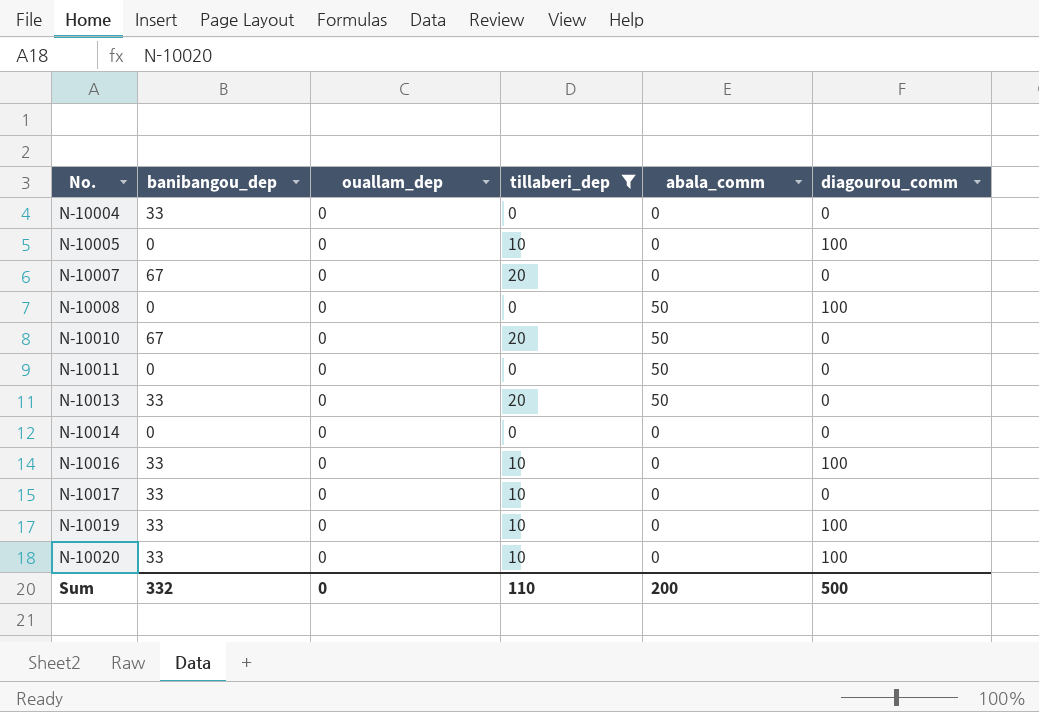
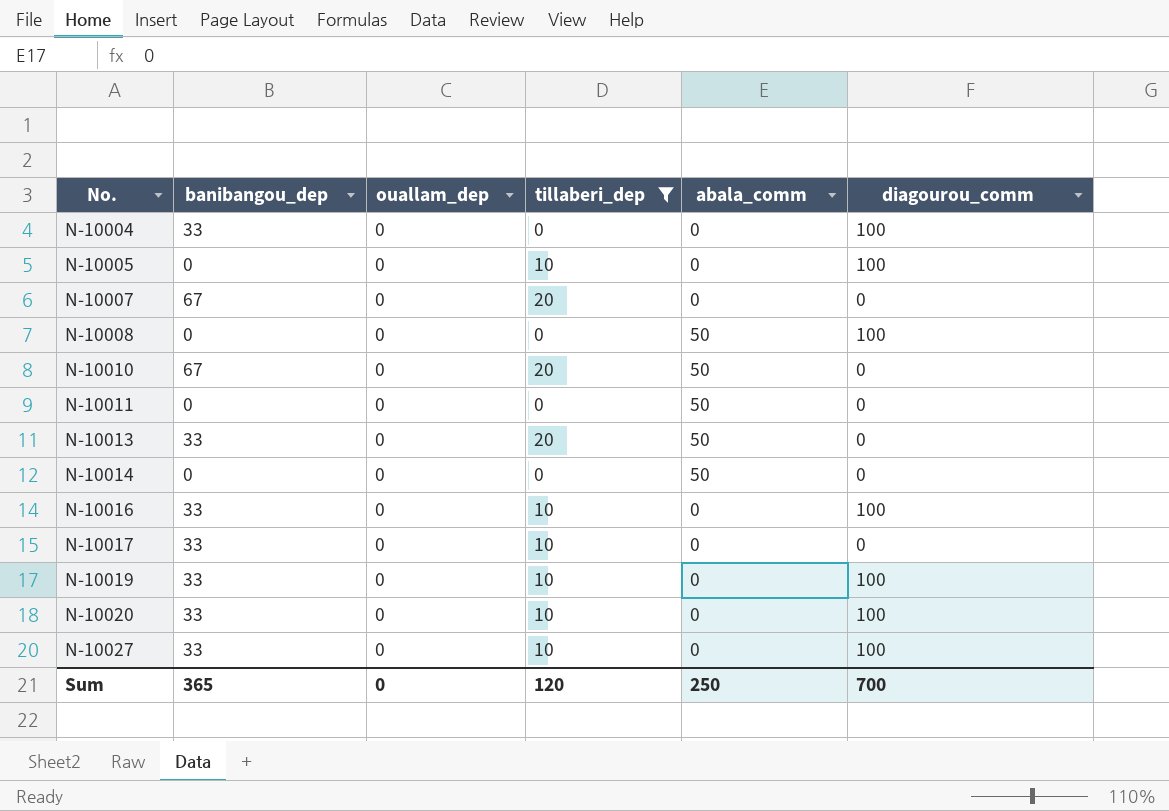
N-10004 | diagourou_comm: 0 -> 100
N-10014 | abala_comm: 0 -> 50
row N-10027: none -> 33 | 0 | 10 | 0 | 100
Sum | banibangou_dep: 332 -> 365
Sum | tillaberi_dep: 110 -> 120
Sum | abala_comm: 200 -> 250
Sum | diagourou_comm: 500 -> 700

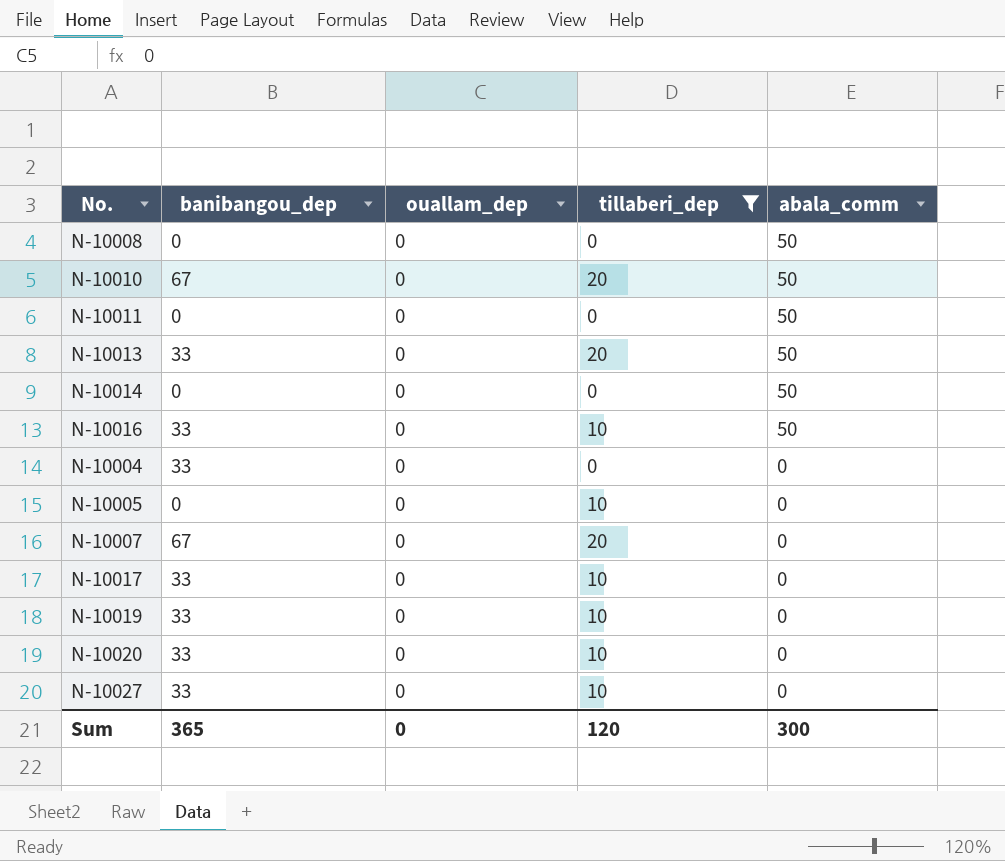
row order: No. ascending -> abala_comm descending
column diagourou_comm | position: 6 -> none
N-10016 | abala_comm: 0 -> 50
Sum | abala_comm: 250 -> 300

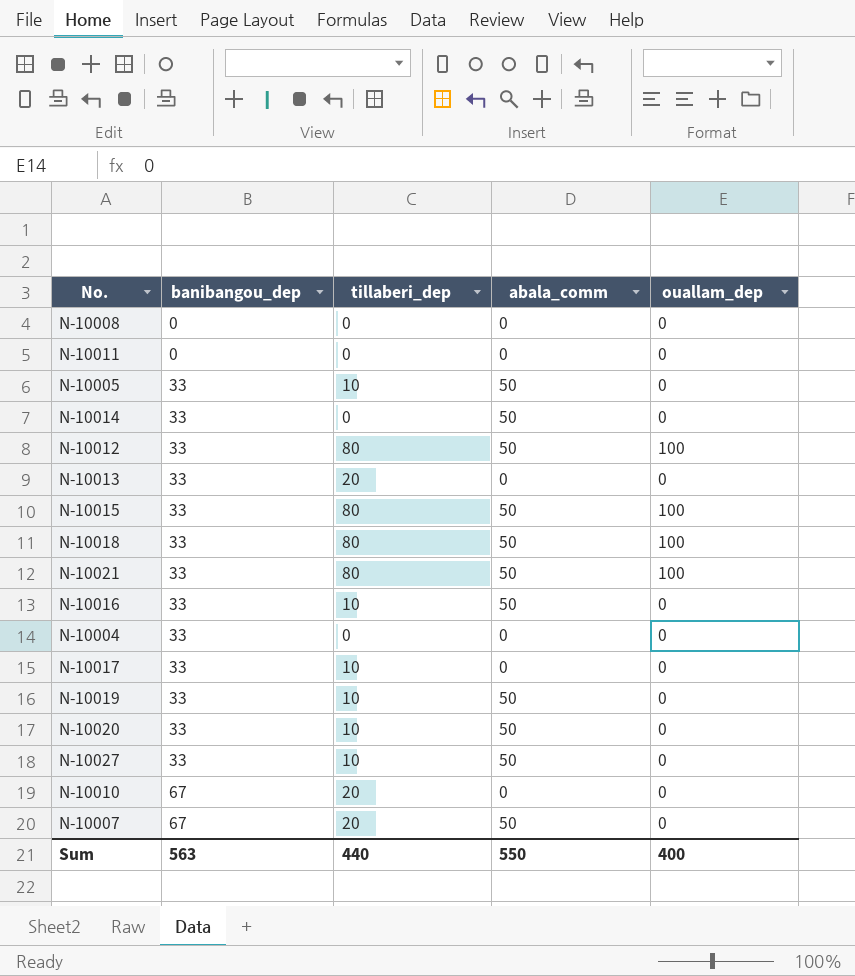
filter: tillaberi_dep != 80 -> none
row order: abala_comm descending -> banibangou_dep ascending
column ouallam_dep | position: 3 -> 5
N-10008 | abala_comm: 50 -> 0
N-10011 | abala_comm: 50 -> 0
N-10005 | banibangou_dep: 0 -> 33
N-10005 | abala_comm: 0 -> 50
N-10014 | banibangou_dep: 0 -> 33
N-10013 | abala_comm: 50 -> 0
N-10019 | abala_comm: 0 -> 50
N-10020 | abala_comm: 0 -> 50
N-10027 | abala_comm: 0 -> 50
N-10010 | abala_comm: 50 -> 0
N-10007 | abala_comm: 0 -> 50
Sum | banibangou_dep: 365 -> 563
Sum | tillaberi_dep: 120 -> 440
Sum | abala_comm: 300 -> 550
Sum | ouallam_dep: 0 -> 400

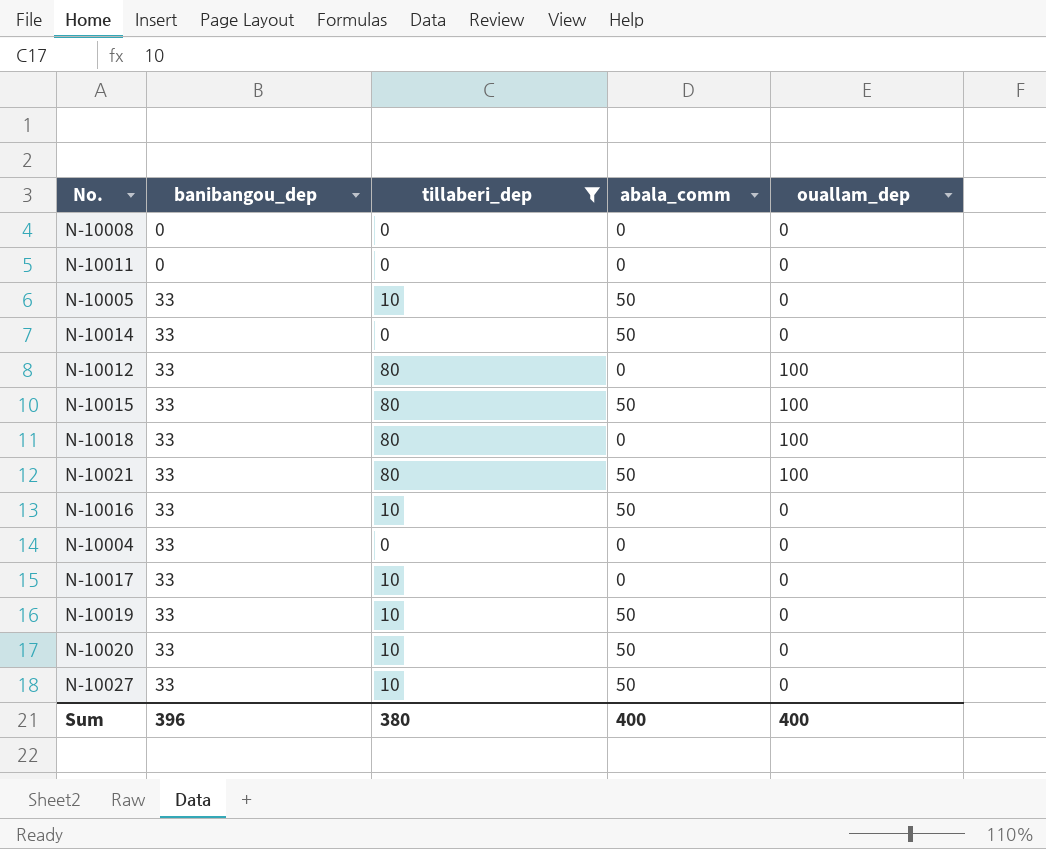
filter: none -> tillaberi_dep != 20
N-10012 | abala_comm: 50 -> 0
N-10018 | abala_comm: 50 -> 0
Sum | banibangou_dep: 563 -> 396
Sum | tillaberi_dep: 440 -> 380
Sum | abala_comm: 550 -> 400

